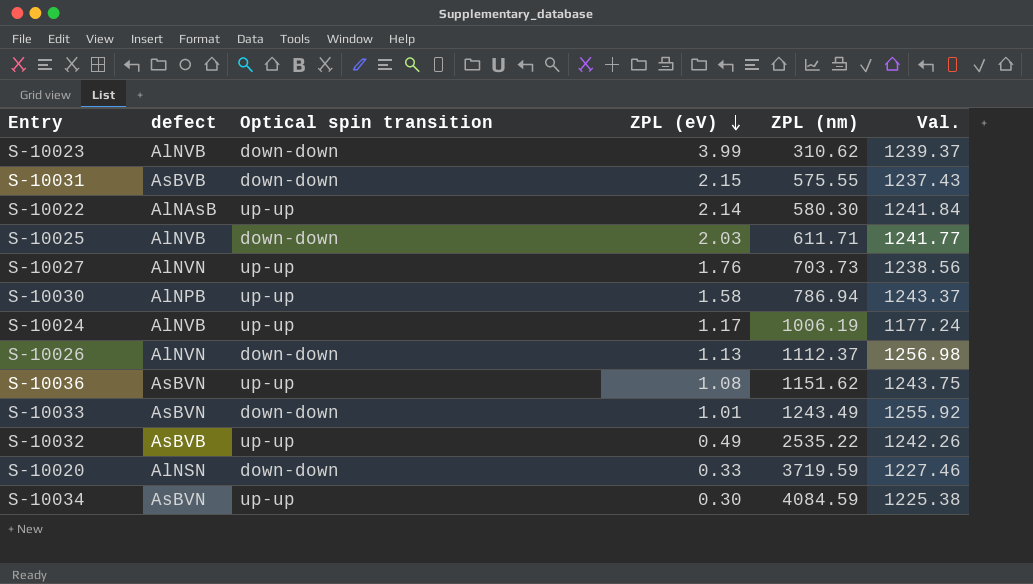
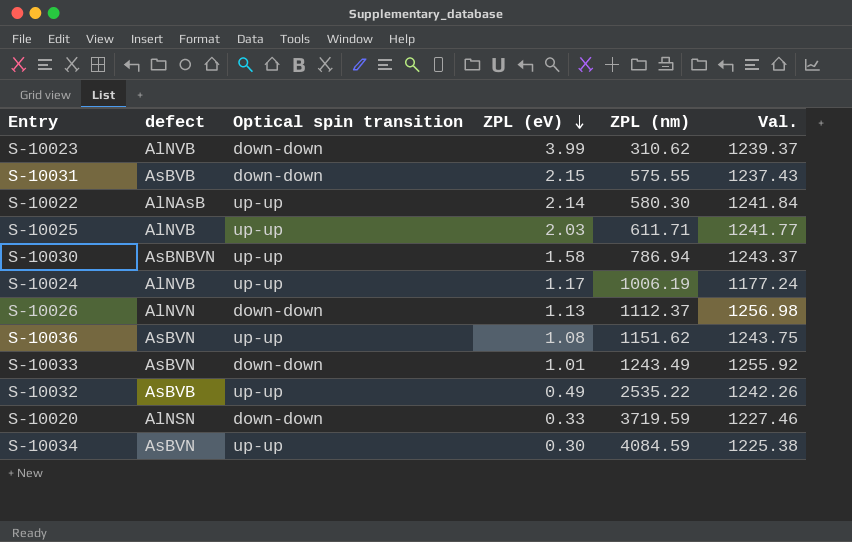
row S-10027: AlNVN | up-up | 1.76 | 703.73 | 1238.56 -> none
S-10025 | Optical spin transition: down-down -> up-up
S-10030 | defect: AlNPB -> AsBNBVN

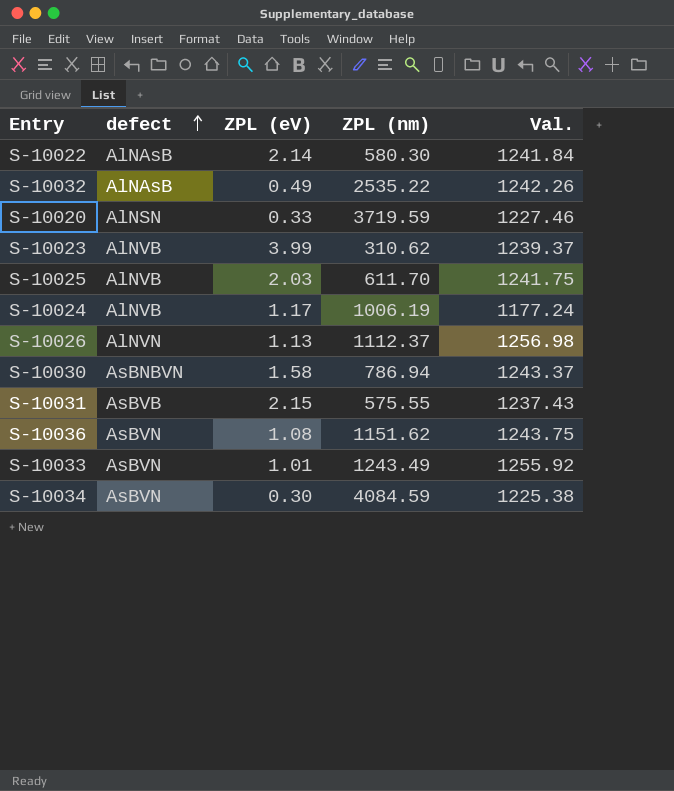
row order: ZPL (eV) descending -> defect ascending
column Optical spin transition | position: 3 -> none
S-10032 | defect: AsBVB -> AlNAsB
S-10025 | ZPL (nm): 611.71 -> 611.70
S-10025 | Val.: 1241.77 -> 1241.75

